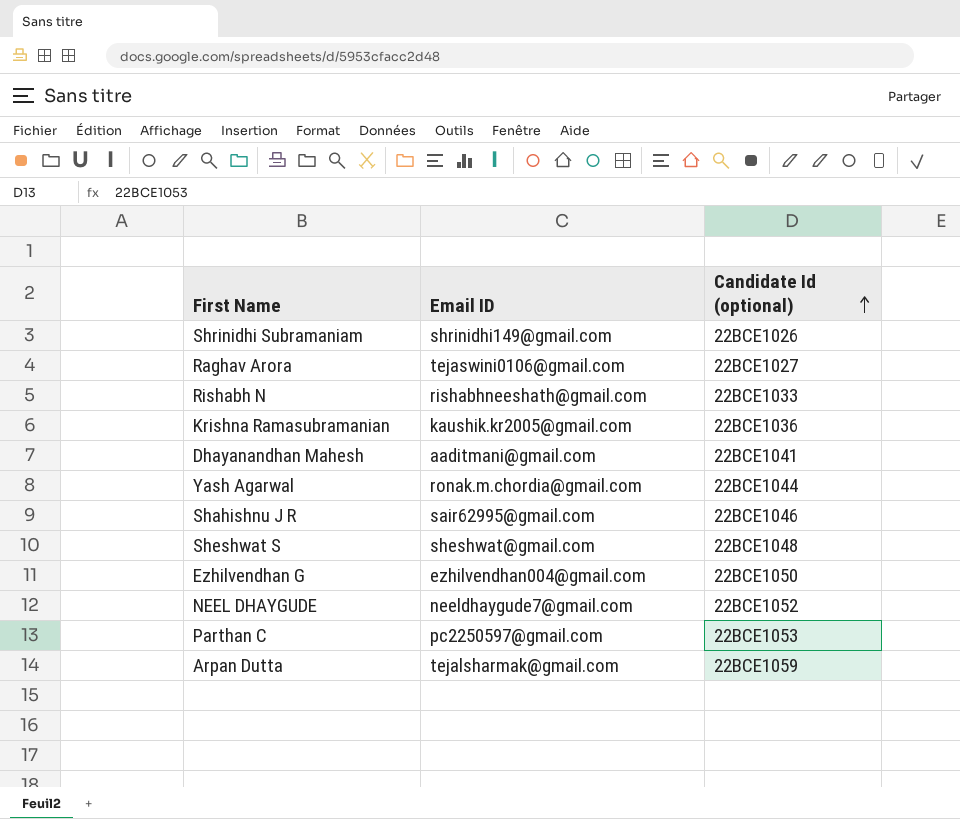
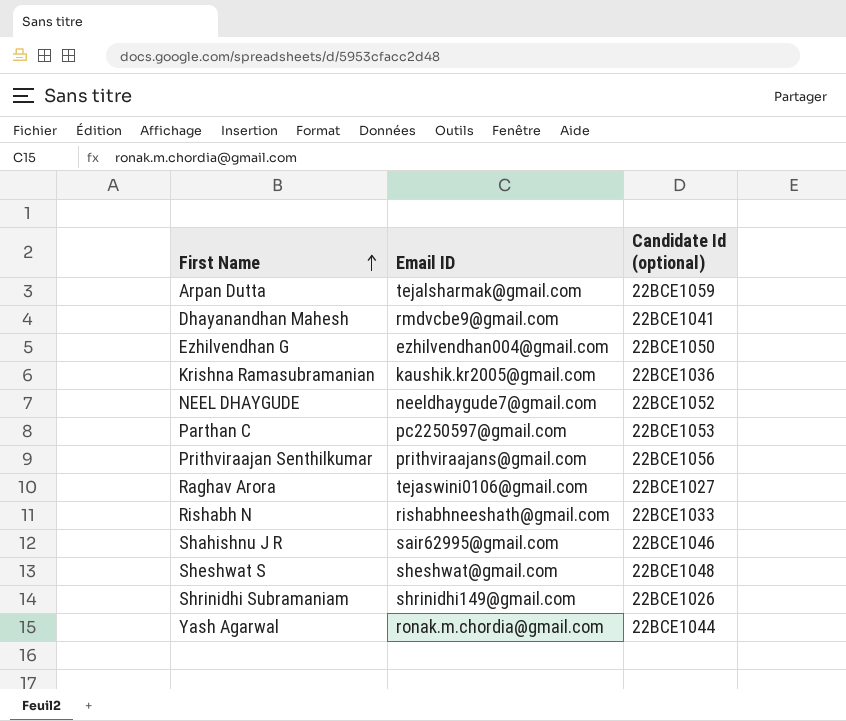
row order: Candidate Id (optional) ascending -> First Name ascending
Dhayanandhan Mahesh | Email ID: aaditmani@gmail.com -> rmdvcbe9@gmail.com
row Prithviraajan Senthilkumar: none -> prithviraajans@gmail.com | 22BCE1056

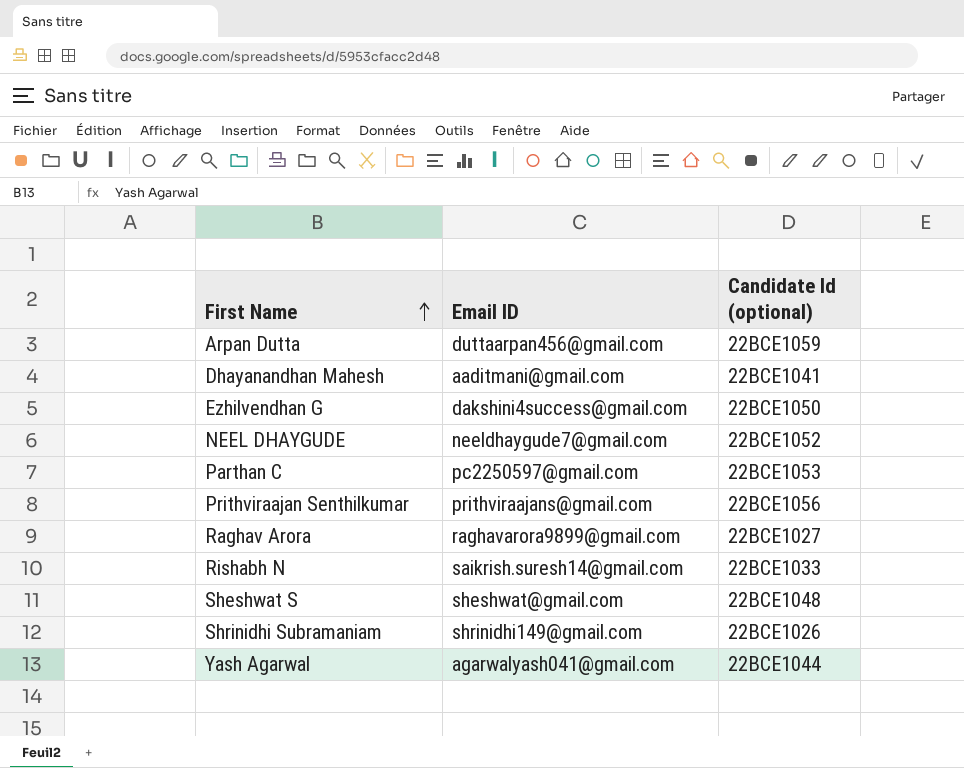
row Krishna Ramasubramanian: kaushik.kr2005@gmail.com | 22BCE1036 -> none
row Shahishnu J R: sair62995@gmail.com | 22BCE1046 -> none
Arpan Dutta | Email ID: tejalsharmak@gmail.com -> duttaarpan456@gmail.com
Dhayanandhan Mahesh | Email ID: rmdvcbe9@gmail.com -> aaditmani@gmail.com
Ezhilvendhan G | Email ID: ezhilvendhan004@gmail.com -> dakshini4success@gmail.com
Raghav Arora | Email ID: tejaswini0106@gmail.com -> raghavarora9899@gmail.com
Rishabh N | Email ID: rishabhneeshath@gmail.com -> saikrish.suresh14@gmail.com
Yash Agarwal | Email ID: ronak.m.chordia@gmail.com -> agarwalyash041@gmail.com

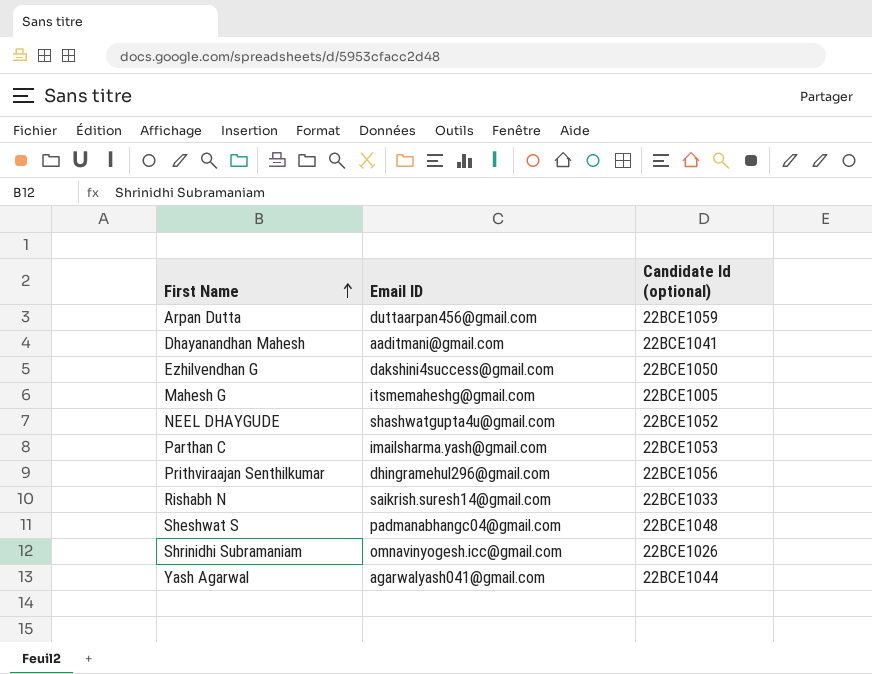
row Raghav Arora: raghavarora9899@gmail.com | 22BCE1027 -> none
row Mahesh G: none -> itsmemaheshg@gmail.com | 22BCE1005
NEEL DHAYGUDE | Email ID: neeldhaygude7@gmail.com -> shashwatgupta4u@gmail.com
Parthan C | Email ID: pc2250597@gmail.com -> imailsharma.yash@gmail.com
Prithviraajan Senthilkumar | Email ID: prithviraajans@gmail.com -> dhingramehul296@gmail.com
Sheshwat S | Email ID: sheshwat@gmail.com -> padmanabhangc04@gmail.com
Shrinidhi Subramaniam | Email ID: shrinidhi149@gmail.com -> omnavinyogesh.icc@gmail.com

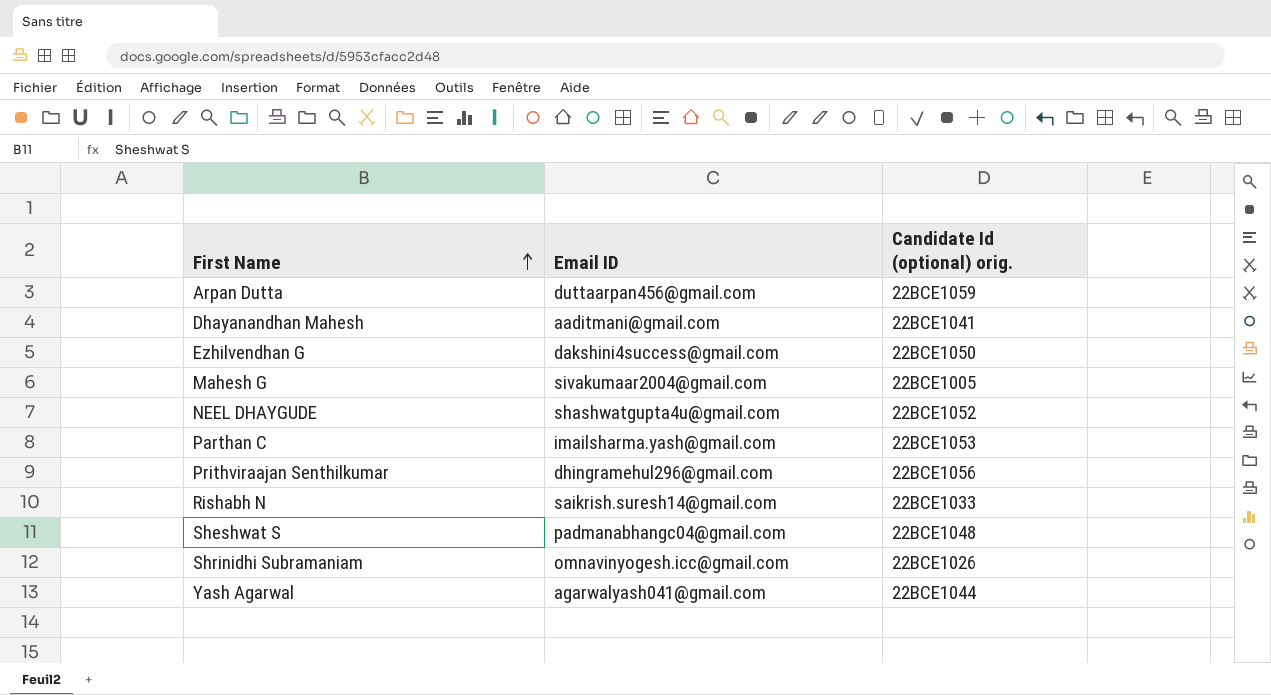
column name: Candidate Id (optional) -> Candidate Id (optional) orig.
Mahesh G | Email ID: itsmemaheshg@gmail.com -> sivakumaar2004@gmail.com

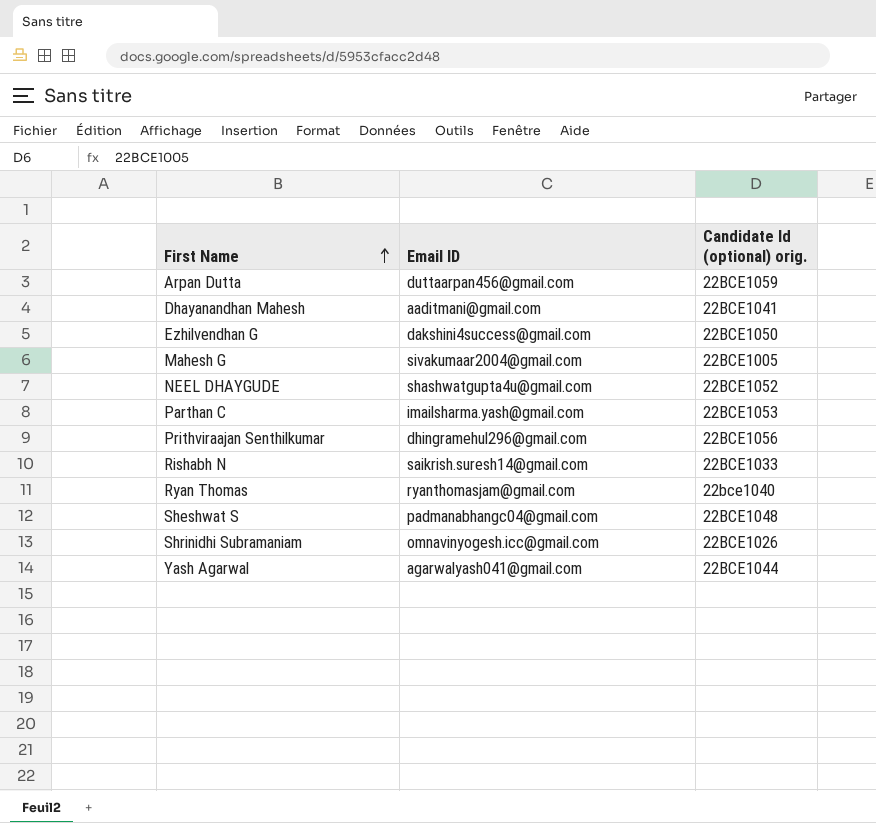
row Ryan Thomas: none -> ryanthomasjam@gmail.com | 22bce1040

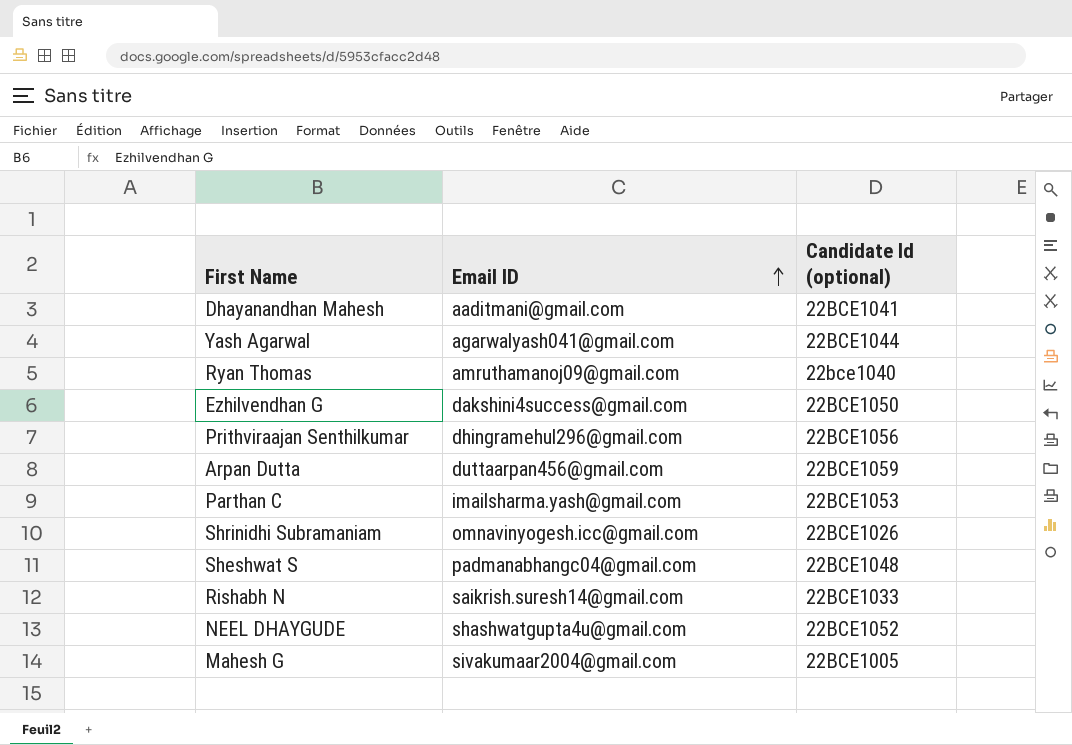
row order: First Name ascending -> Email ID ascending
column name: Candidate Id (optional) orig. -> Candidate Id (optional)
Ryan Thomas | Email ID: ryanthomasjam@gmail.com -> amruthamanoj09@gmail.com

